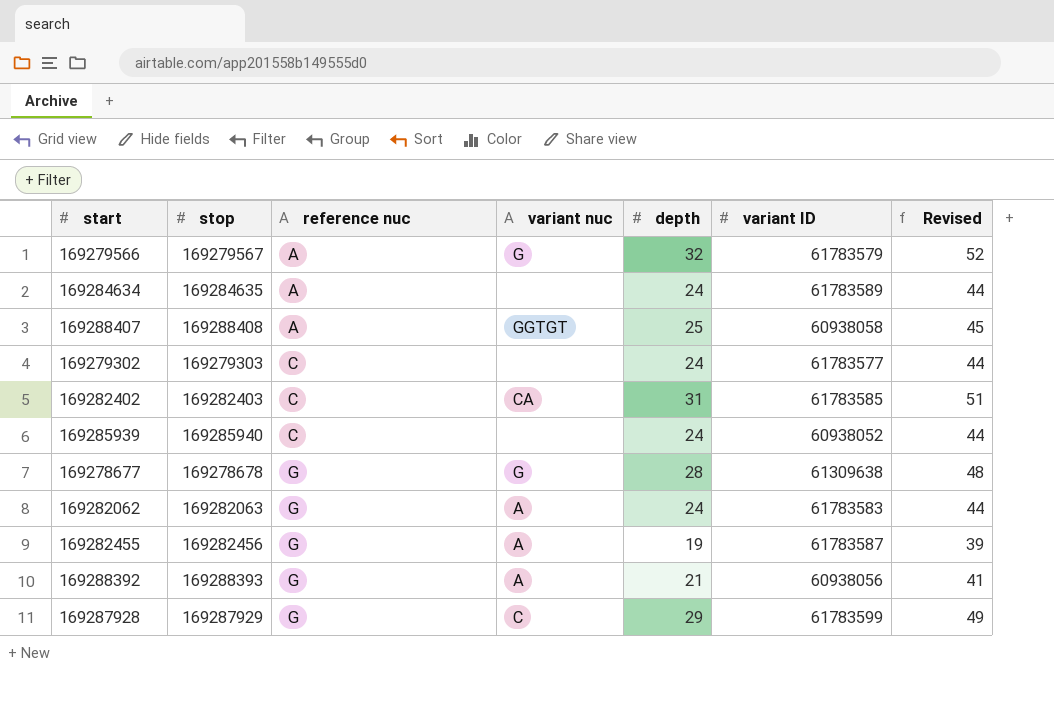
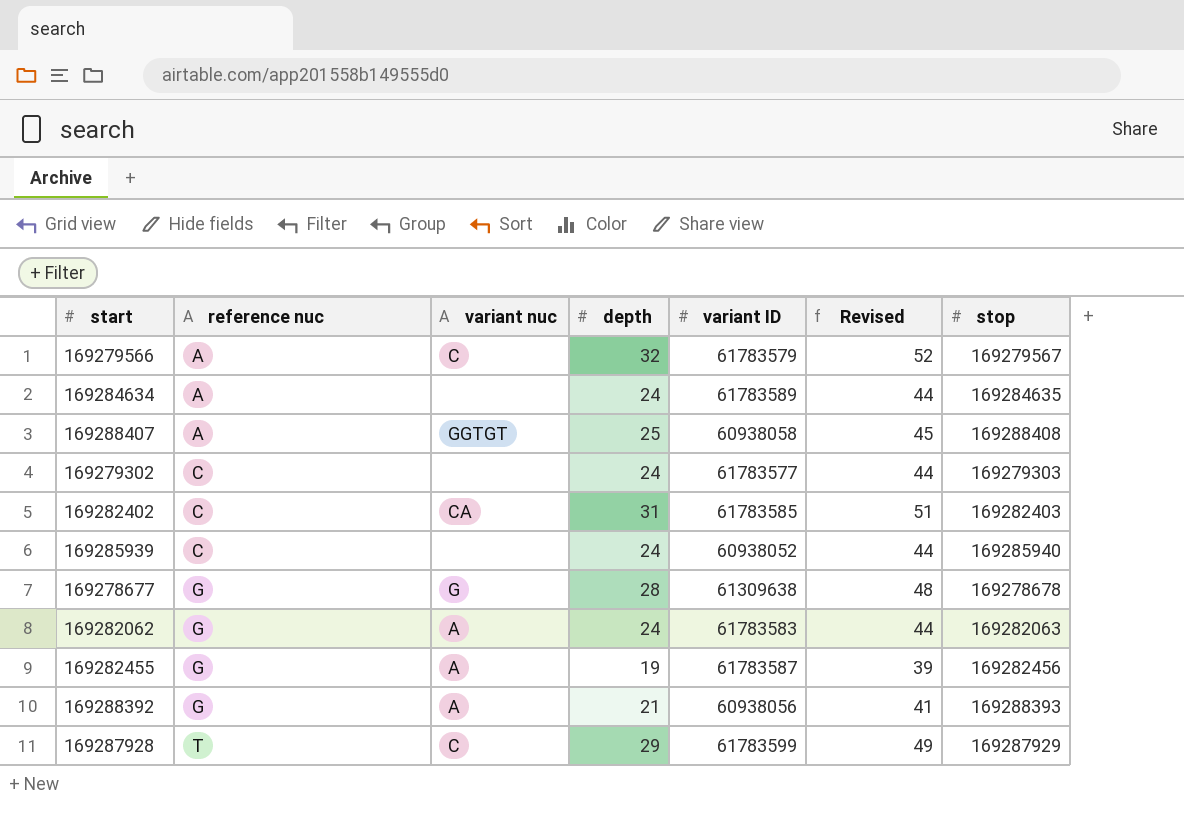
column stop | position: 2 -> 7
169279566 | variant nuc: G -> C
169287928 | reference nuc: G -> T

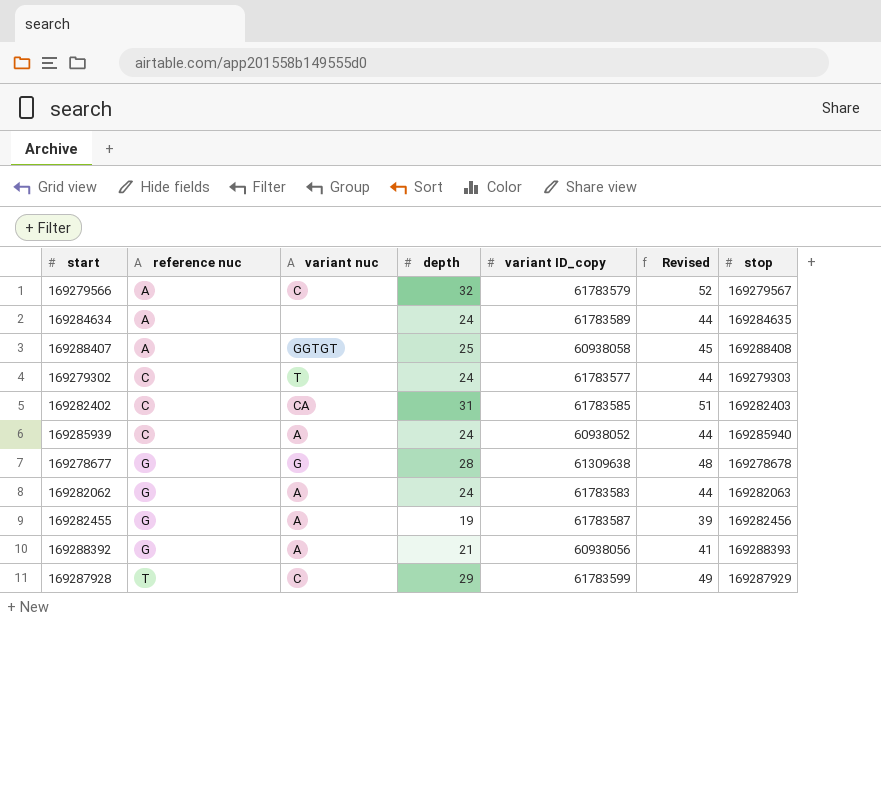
column name: variant ID -> variant ID_copy
169279302 | variant nuc: none -> T
169285939 | variant nuc: none -> A

